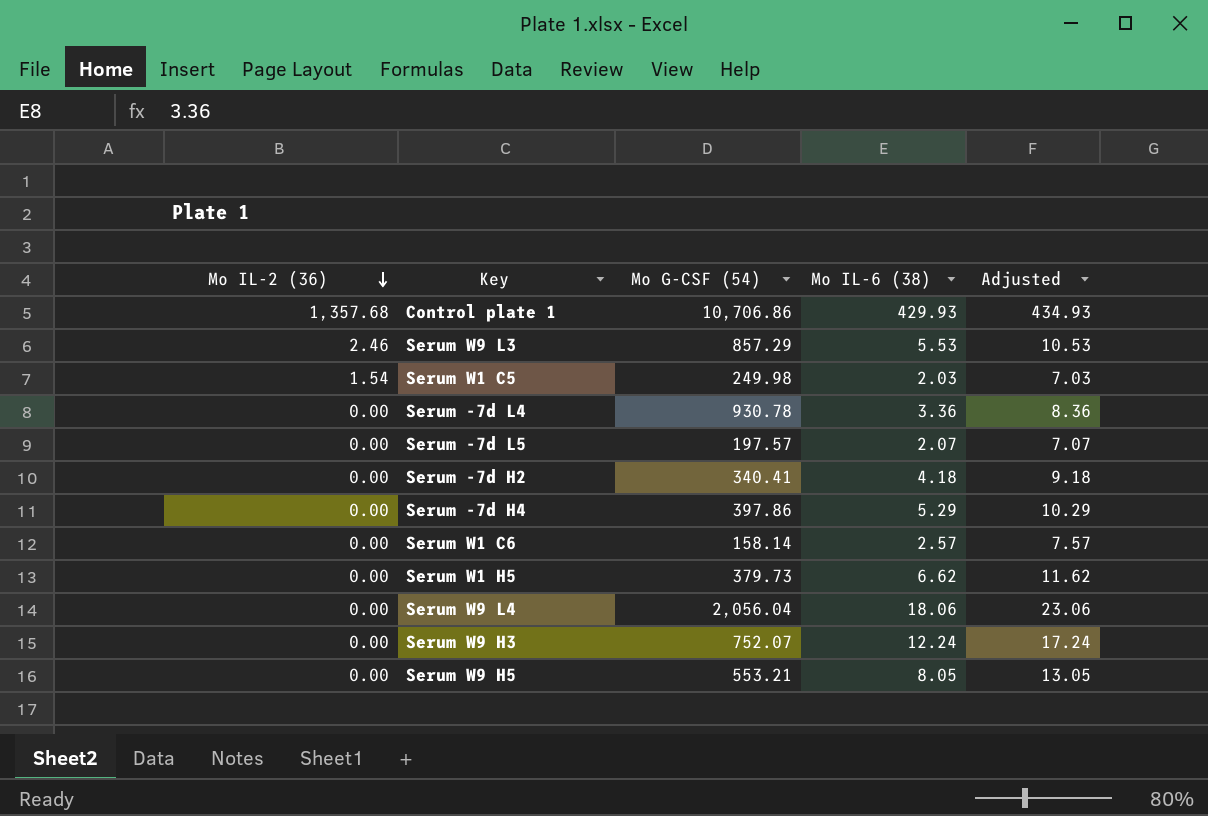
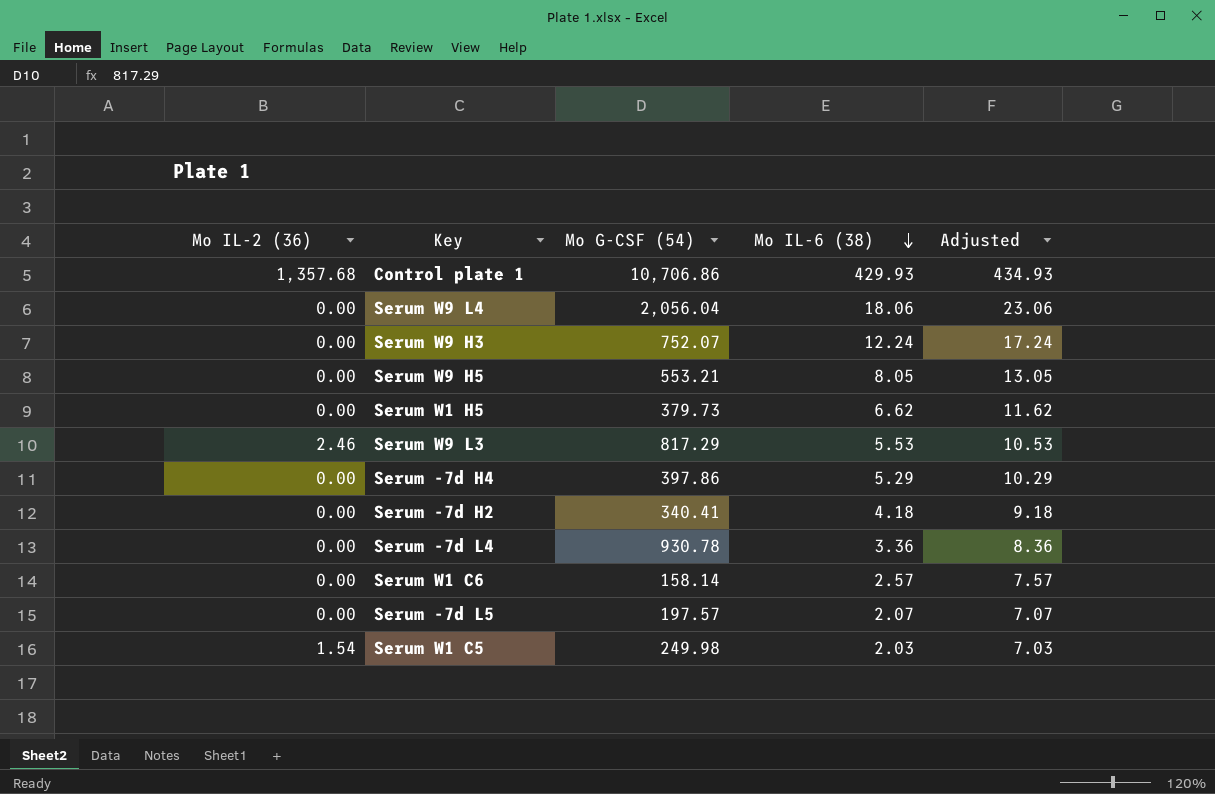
row order: Mo IL-2 (36) descending -> Mo IL-6 (38) descending
Serum W9 L3 | Mo G-CSF (54): 857.29 -> 817.29

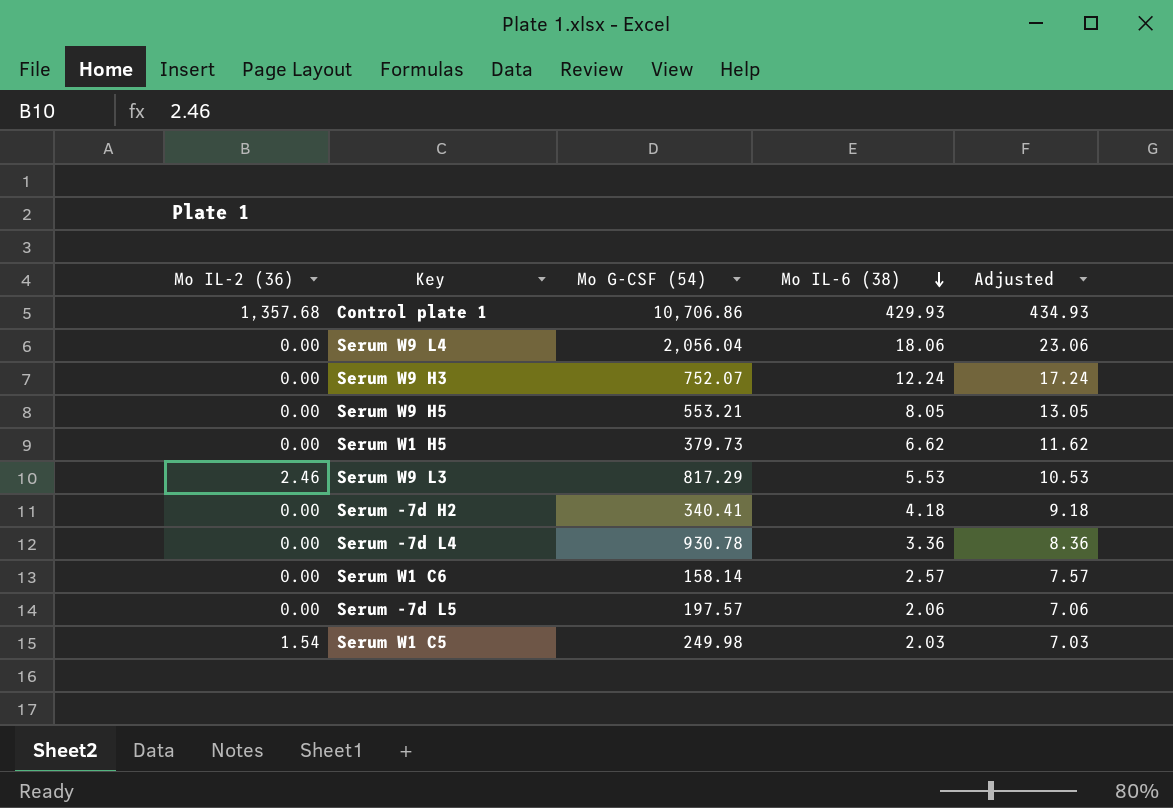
row Serum -7d H4: 0.00 | 397.86 | 5.29 | 10.29 -> none
Serum -7d L5 | Mo IL-6 (38): 2.07 -> 2.06
Serum -7d L5 | Adjusted: 7.07 -> 7.06

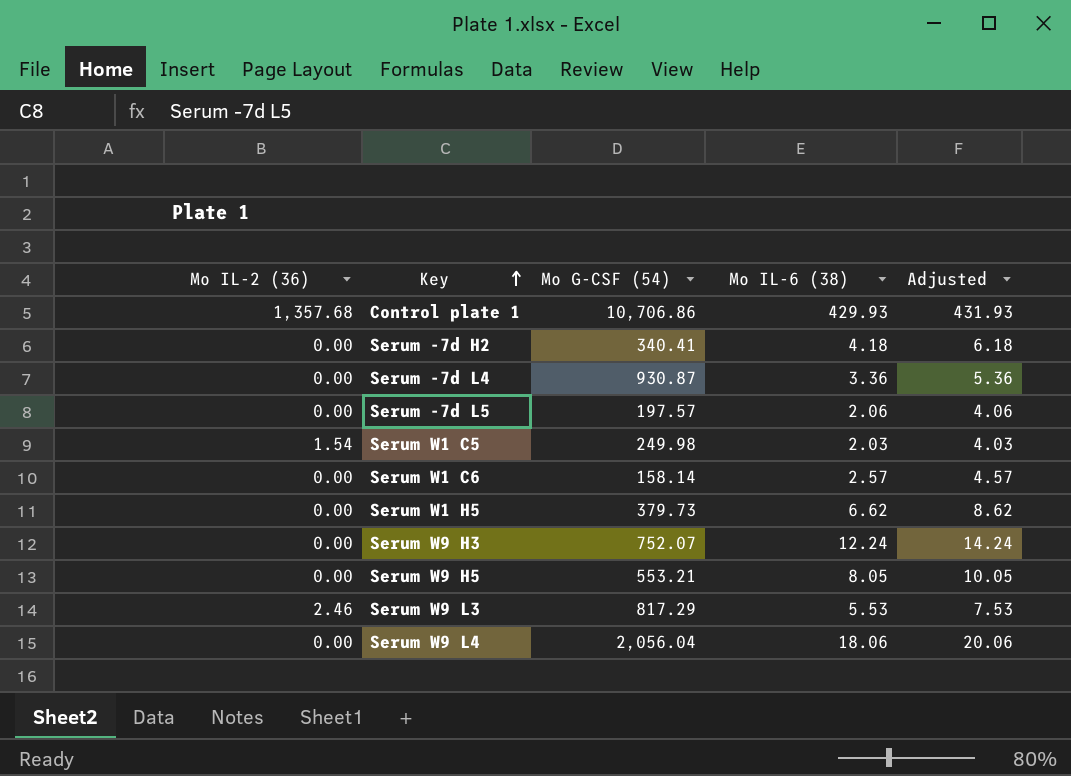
row order: Mo IL-6 (38) descending -> Key ascending
column Adjusted | formula: [Mo IL-6 (38)] + 5 -> [Mo IL-6 (38)] + 2
Serum -7d L4 | Mo G-CSF (54): 930.78 -> 930.87

